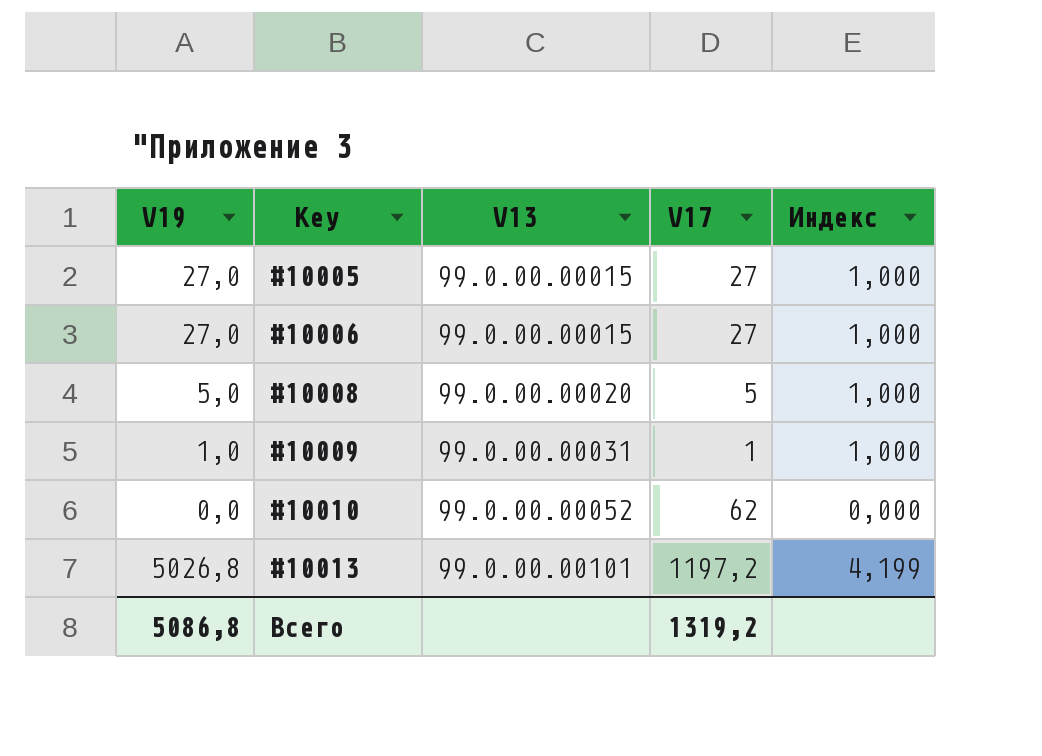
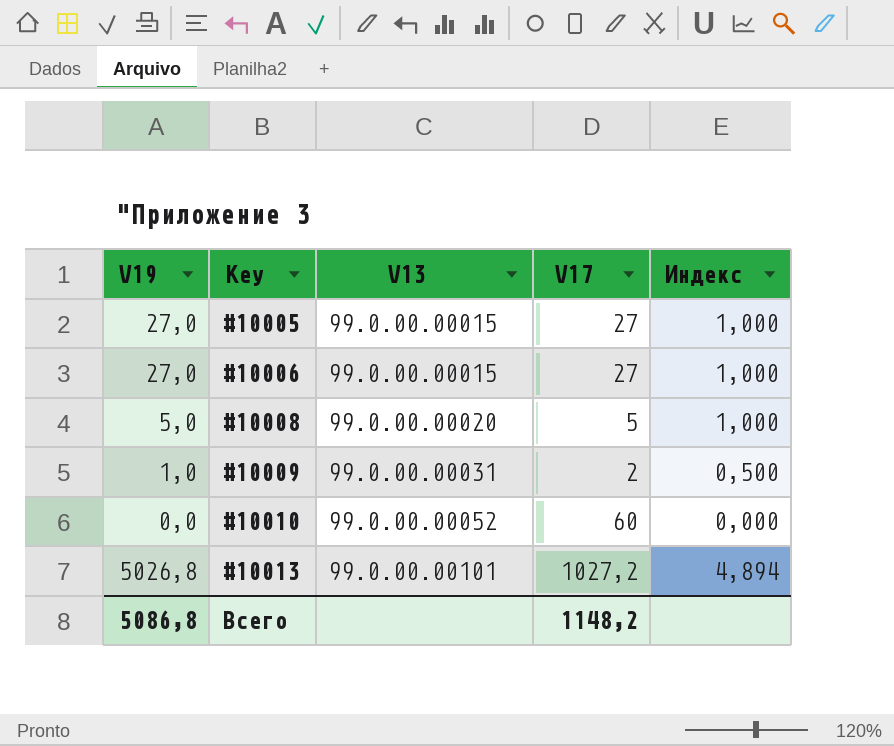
#10009 | V17: 1 -> 2
#10009 | Индекс: 1,000 -> 0,500
#10010 | V17: 62 -> 60
#10013 | V17: 1197,2 -> 1027,2
#10013 | Индекс: 4,199 -> 4,894
Всего | V17: 1319,2 -> 1148,2

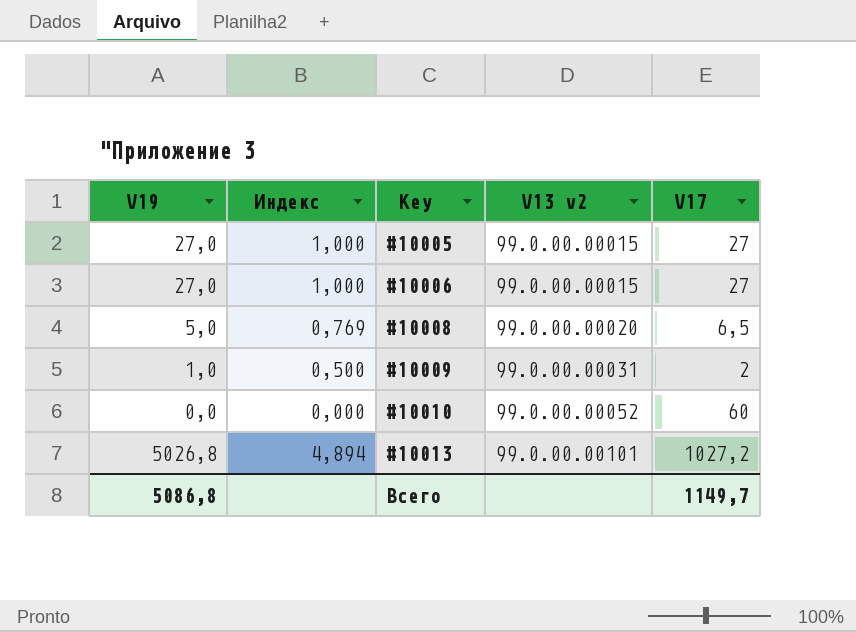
column Индекс | position: 5 -> 2
column name: V13 -> V13 v2
#10008 | Индекс: 1,000 -> 0,769
#10008 | V17: 5 -> 6,5
Всего | V17: 1148,2 -> 1149,7

